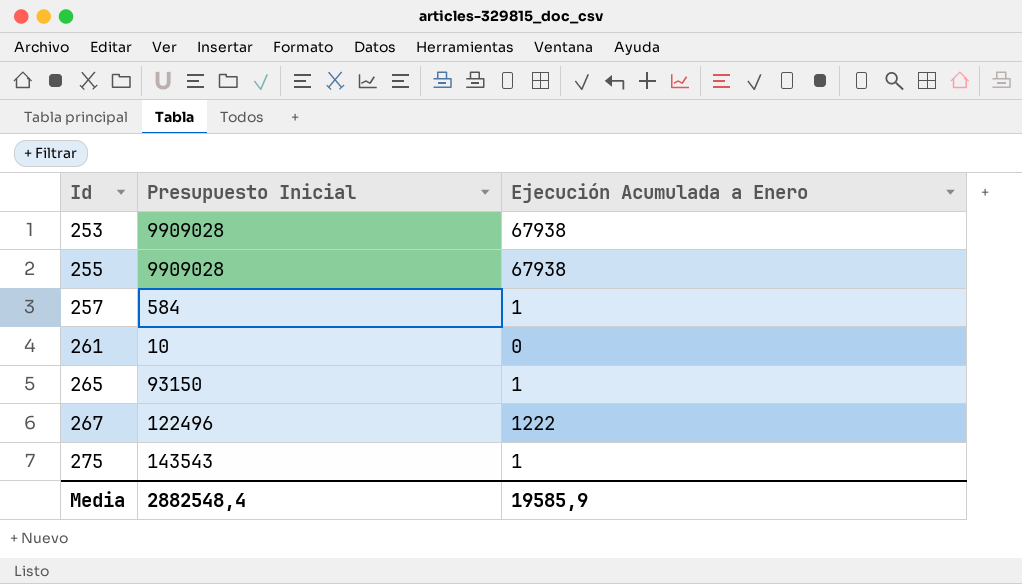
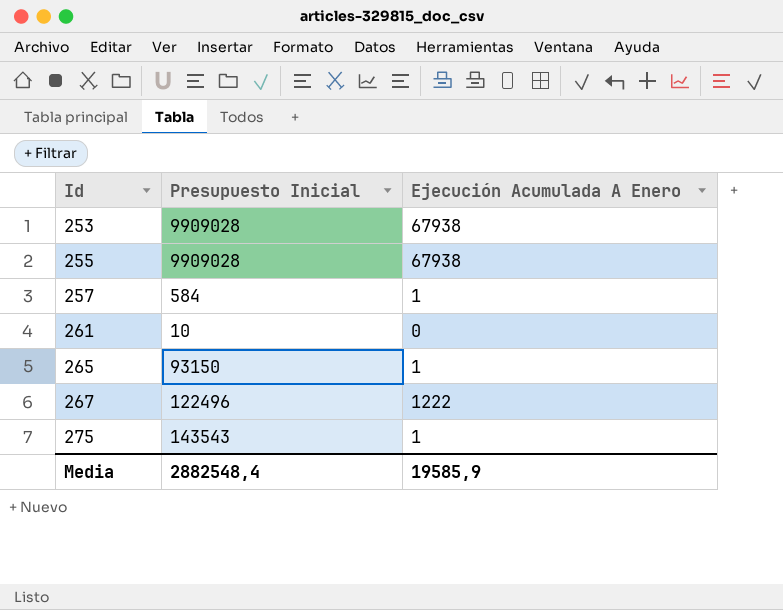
column name: Ejecución Acumulada a Enero -> Ejecución Acumulada A Enero

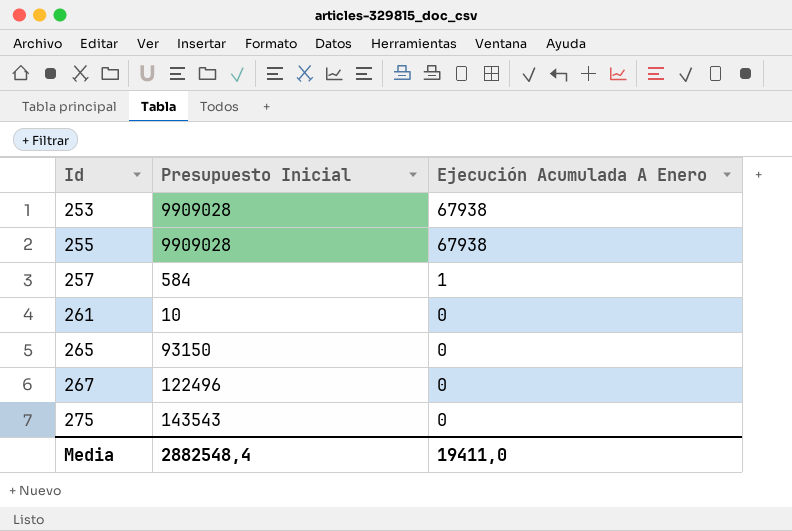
265 | Ejecución Acumulada A Enero: 1 -> 0
267 | Ejecución Acumulada A Enero: 1222 -> 0
275 | Ejecución Acumulada A Enero: 1 -> 0
Media | Ejecución Acumulada A Enero: 19585,9 -> 19411,0

